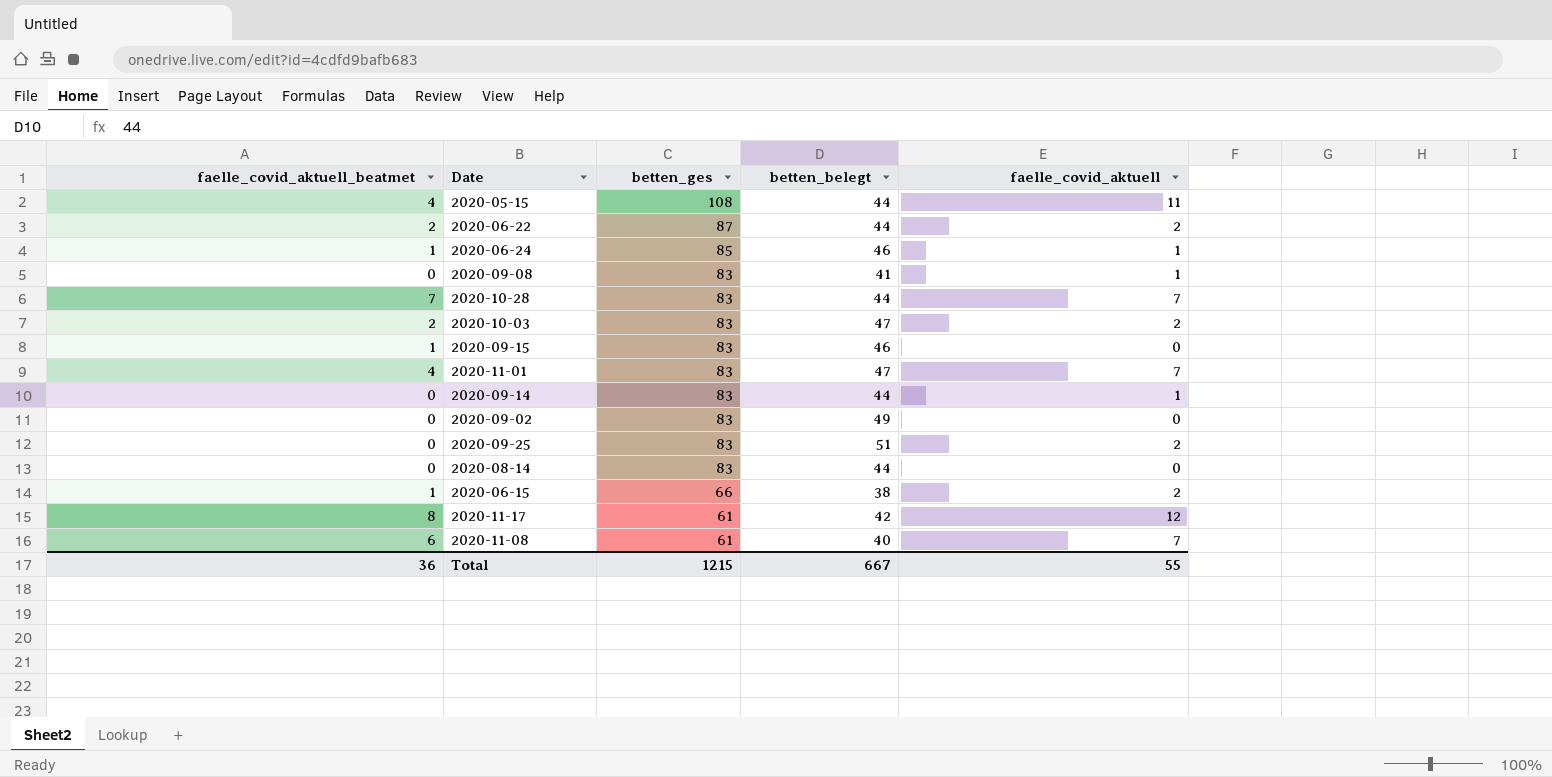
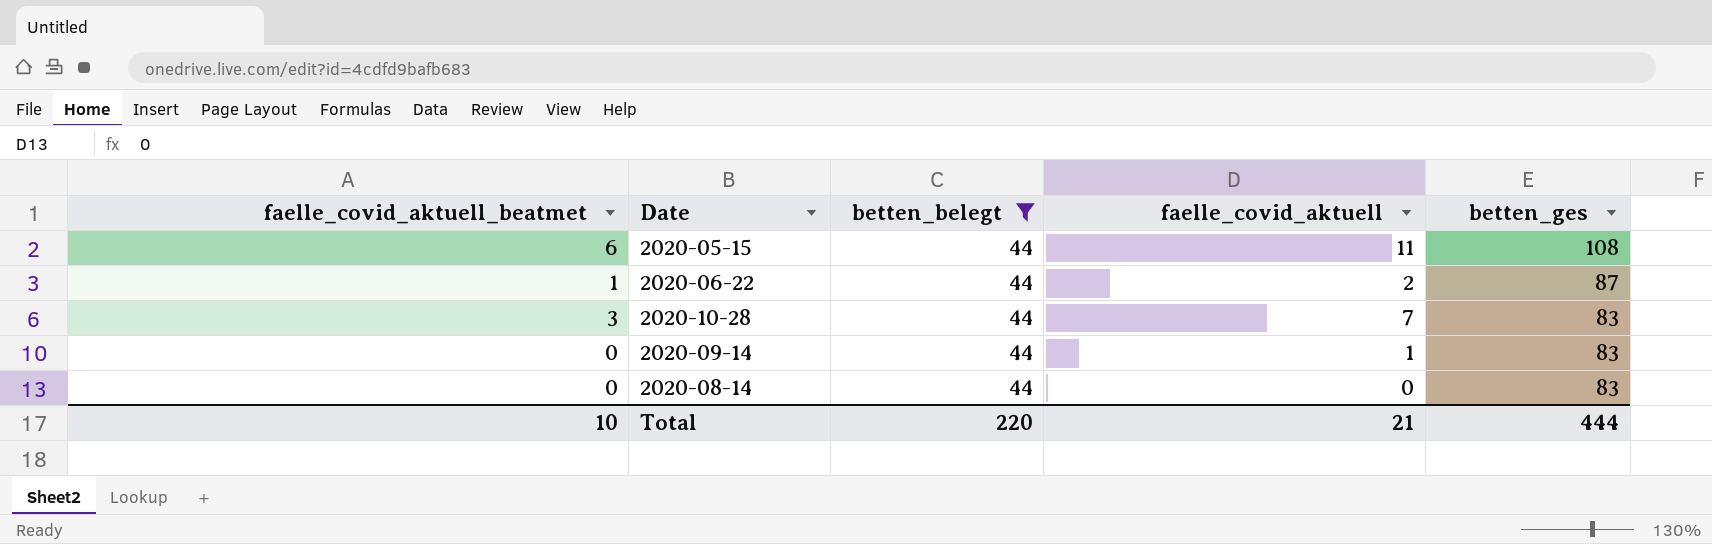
filter: none -> betten_belegt = 44
column betten_ges | position: 3 -> 5
2020-05-15 | faelle_covid_aktuell_beatmet: 4 -> 6
2020-06-22 | faelle_covid_aktuell_beatmet: 2 -> 1
2020-10-28 | faelle_covid_aktuell_beatmet: 7 -> 3
Total | faelle_covid_aktuell_beatmet: 36 -> 10
Total | betten_belegt: 667 -> 220
Total | faelle_covid_aktuell: 55 -> 21
Total | betten_ges: 1215 -> 444

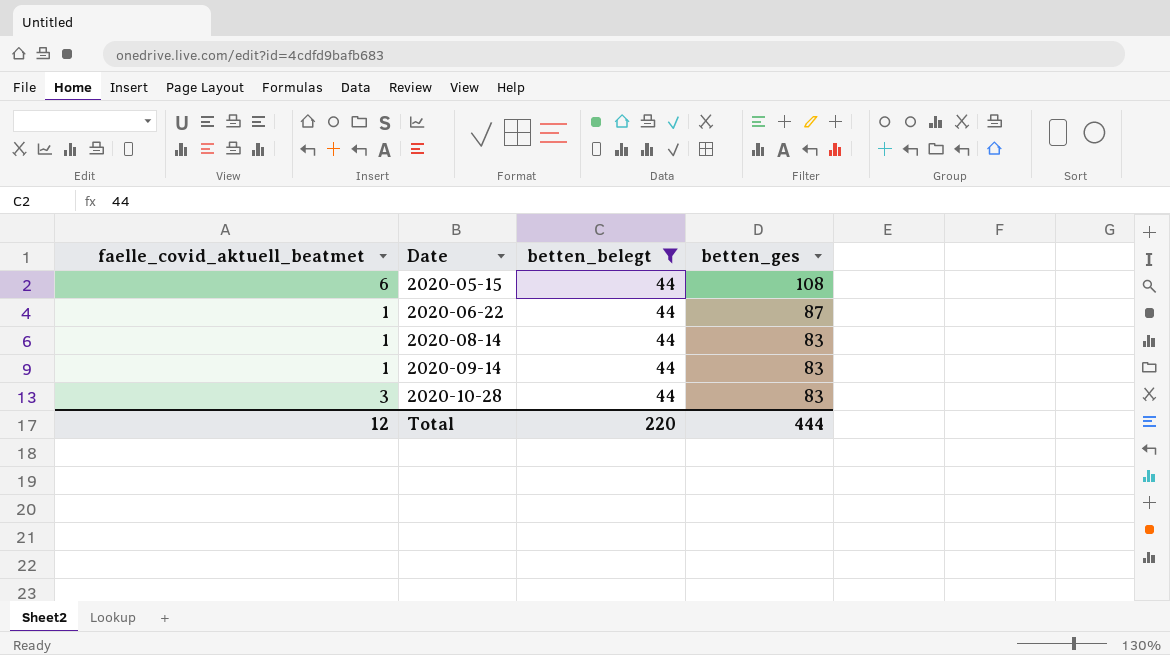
row order: betten_ges descending -> Date ascending
column faelle_covid_aktuell | position: 4 -> none
2020-08-14 | faelle_covid_aktuell_beatmet: 0 -> 1
2020-09-14 | faelle_covid_aktuell_beatmet: 0 -> 1
Total | faelle_covid_aktuell_beatmet: 10 -> 12

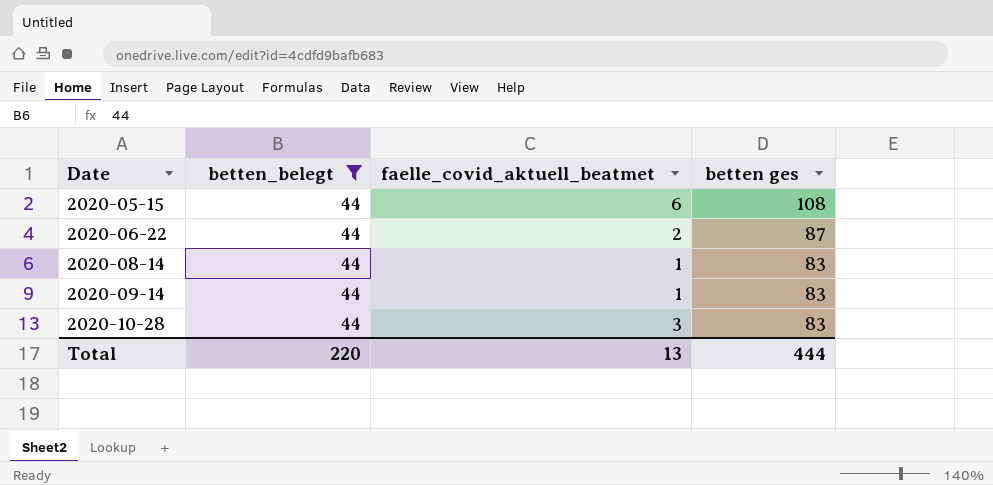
column faelle_covid_aktuell_beatmet | position: 1 -> 3
column name: betten_ges -> betten ges
2020-06-22 | faelle_covid_aktuell_beatmet: 1 -> 2
Total | faelle_covid_aktuell_beatmet: 12 -> 13

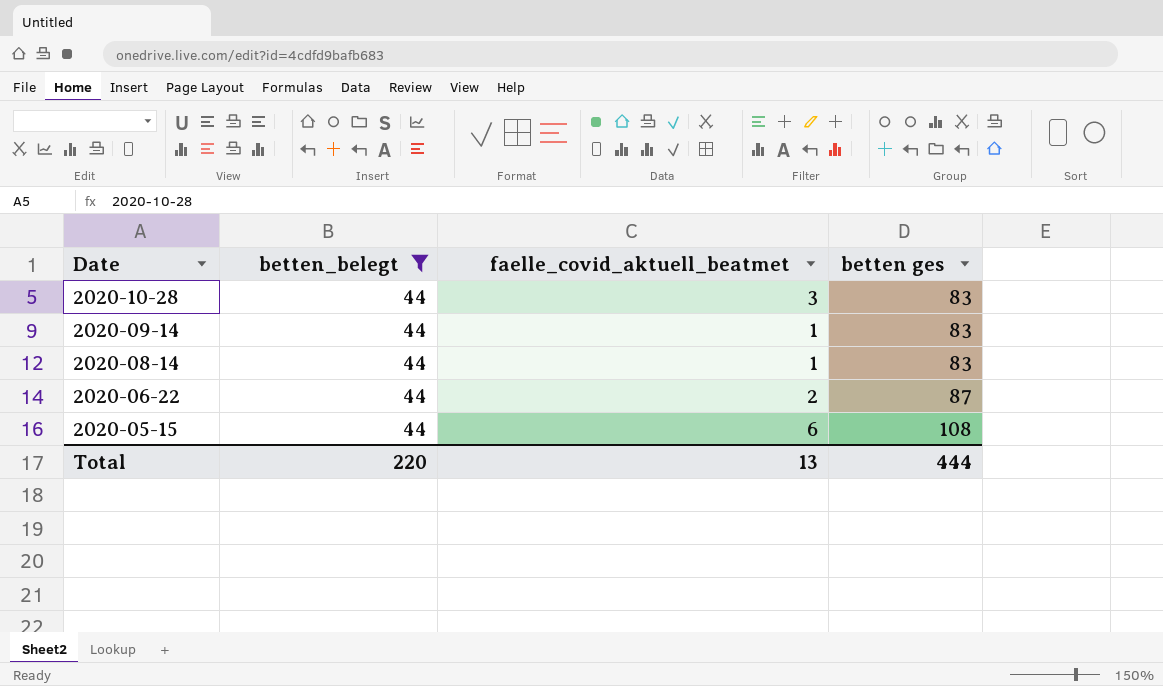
row order: Date ascending -> Date descending

